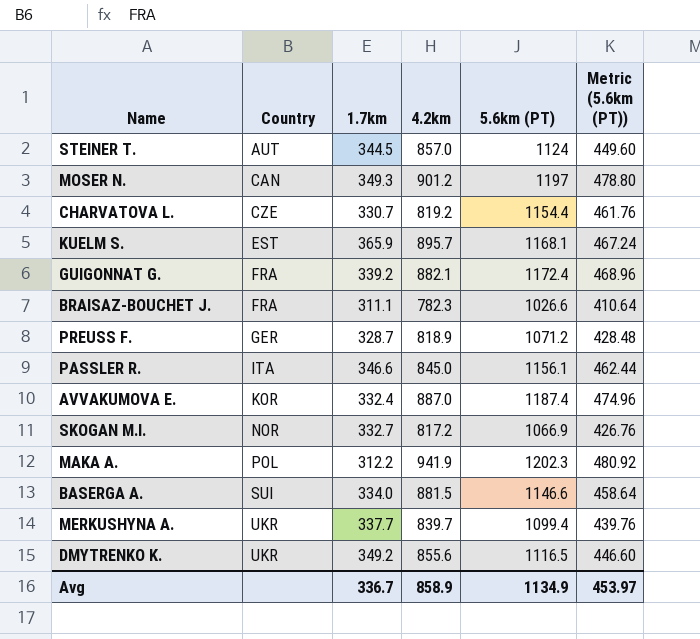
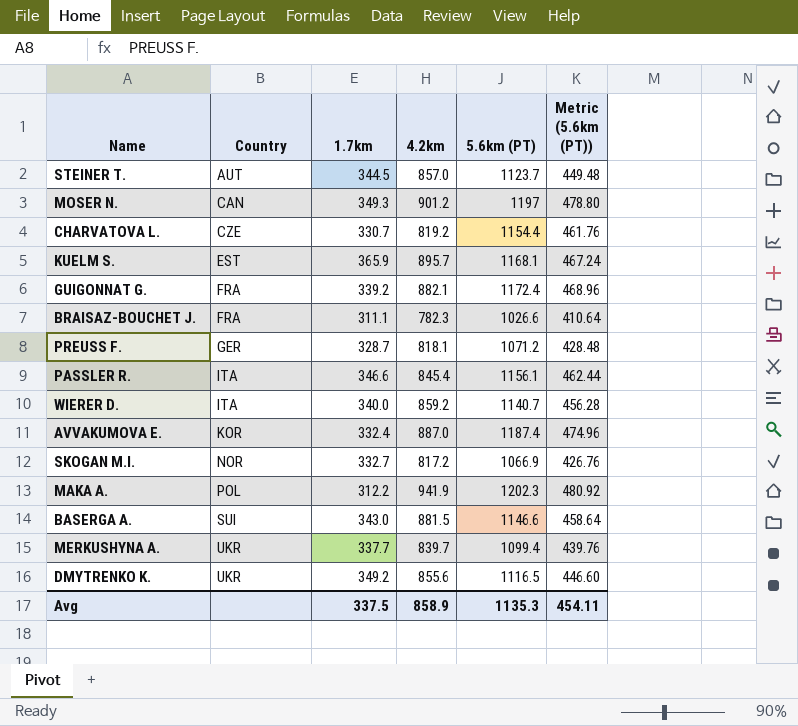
STEINER T. | 5.6km (PT): 1124 -> 1123.7
STEINER T. | Metric (5.6km (PT)): 449.60 -> 449.48
PREUSS F. | 4.2km: 818.9 -> 818.1
PASSLER R. | 4.2km: 845.0 -> 845.4
row WIERER D.: none -> ITA | 340.0 | 859.2 | 1140.7 | 456.28
BASERGA A. | 1.7km: 334.0 -> 343.0
Avg | 1.7km: 336.7 -> 337.5
Avg | 5.6km (PT): 1134.9 -> 1135.3
Avg | Metric (5.6km (PT)): 453.97 -> 454.11

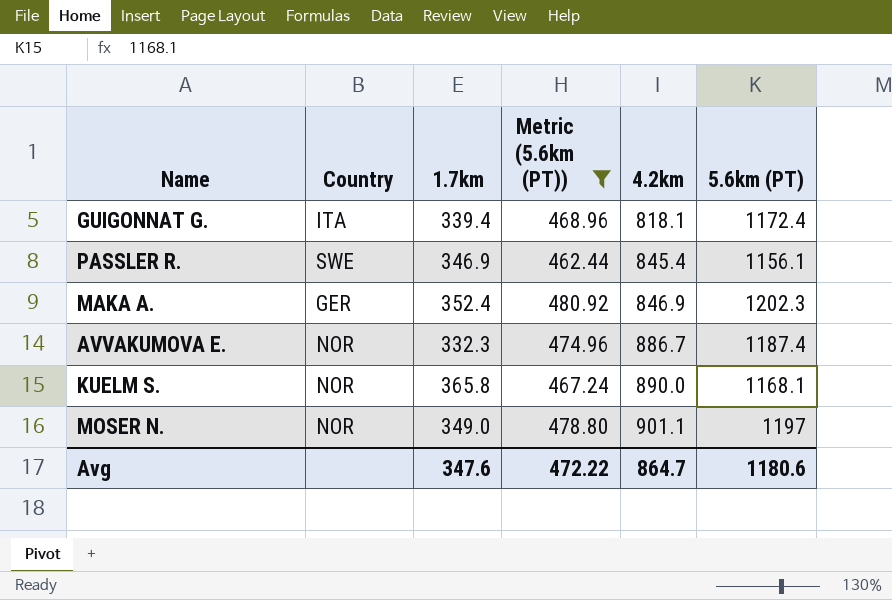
filter: none -> Metric (5.6km (PT)) >= 462.44
row order: Country ascending -> 4.2km ascending
column Metric (5.6km (PT)) | position: 6 -> 4
GUIGONNAT G. | Country: FRA -> ITA
GUIGONNAT G. | 1.7km: 339.2 -> 339.4
GUIGONNAT G. | 4.2km: 882.1 -> 818.1
PASSLER R. | Country: ITA -> SWE
PASSLER R. | 1.7km: 346.6 -> 346.9
MAKA A. | Country: POL -> GER
MAKA A. | 1.7km: 312.2 -> 352.4
MAKA A. | 4.2km: 941.9 -> 846.9
AVVAKUMOVA E. | Country: KOR -> NOR
AVVAKUMOVA E. | 1.7km: 332.4 -> 332.3
AVVAKUMOVA E. | 4.2km: 887.0 -> 886.7
KUELM S. | Country: EST -> NOR
KUELM S. | 1.7km: 365.9 -> 365.8
KUELM S. | 4.2km: 895.7 -> 890.0
MOSER N. | Country: CAN -> NOR
MOSER N. | 1.7km: 349.3 -> 349.0
MOSER N. | 4.2km: 901.2 -> 901.1
Avg | 1.7km: 337.5 -> 347.6
Avg | Metric (5.6km (PT)): 454.11 -> 472.22
Avg | 4.2km: 858.9 -> 864.7
Avg | 5.6km (PT): 1135.3 -> 1180.6

